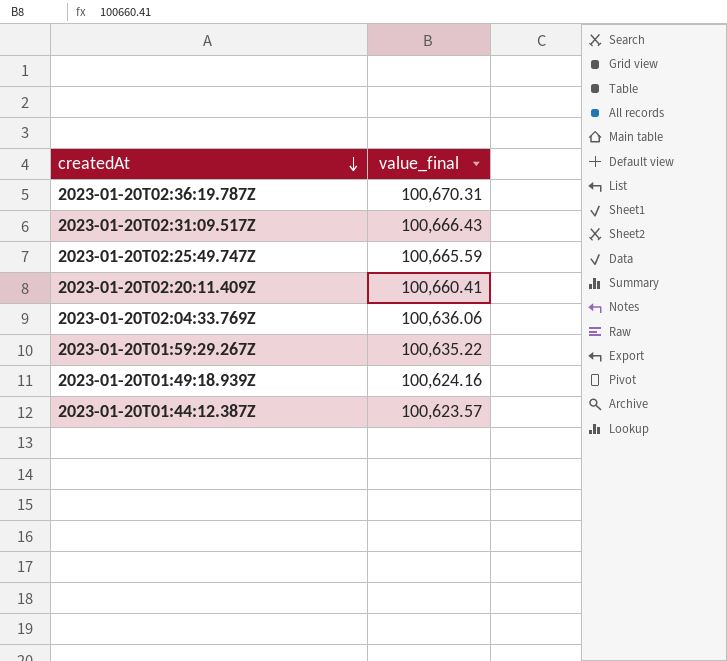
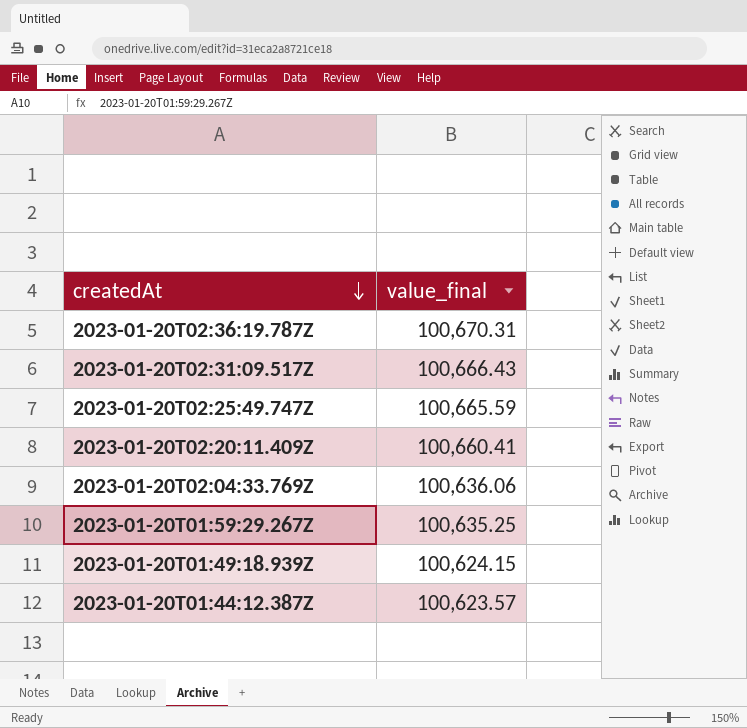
2023-01-20T01:59:29.267Z | value_final: 100,635.22 -> 100,635.25
2023-01-20T01:49:18.939Z | value_final: 100,624.16 -> 100,624.15

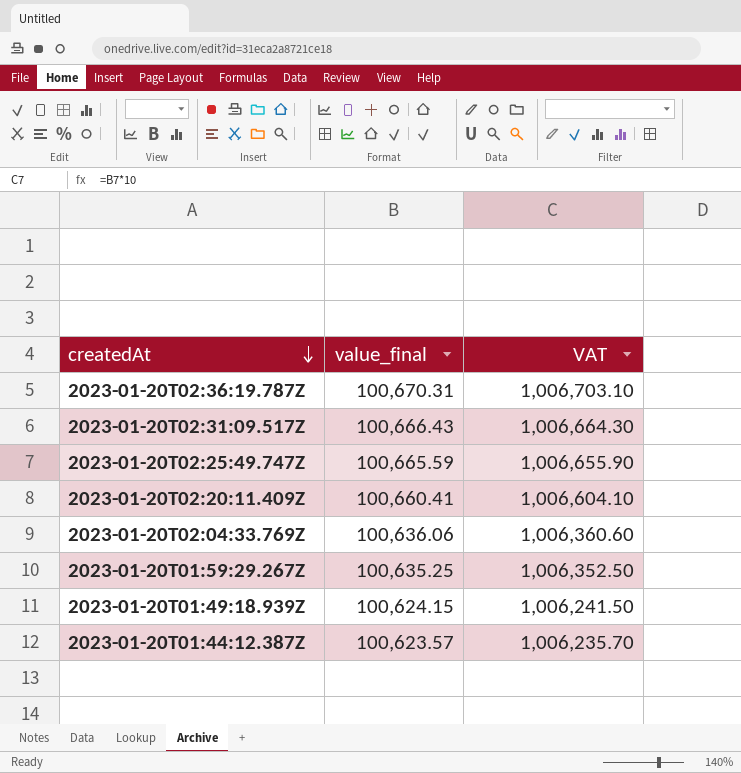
column VAT | formula: none -> [value_final] * 10

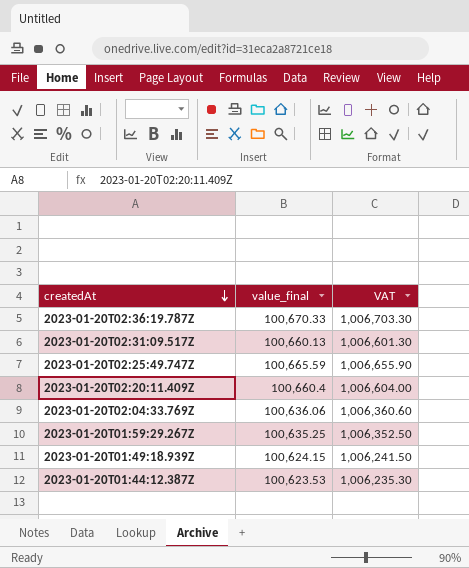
2023-01-20T02:36:19.787Z | value_final: 100,670.31 -> 100,670.33
2023-01-20T02:36:19.787Z | VAT: 1,006,703.10 -> 1,006,703.30
2023-01-20T02:31:09.517Z | value_final: 100,666.43 -> 100,660.13
2023-01-20T02:31:09.517Z | VAT: 1,006,664.30 -> 1,006,601.30
2023-01-20T02:20:11.409Z | value_final: 100,660.41 -> 100,660.4
2023-01-20T02:20:11.409Z | VAT: 1,006,604.10 -> 1,006,604.00
2023-01-20T01:44:12.387Z | value_final: 100,623.57 -> 100,623.53
2023-01-20T01:44:12.387Z | VAT: 1,006,235.70 -> 1,006,235.30

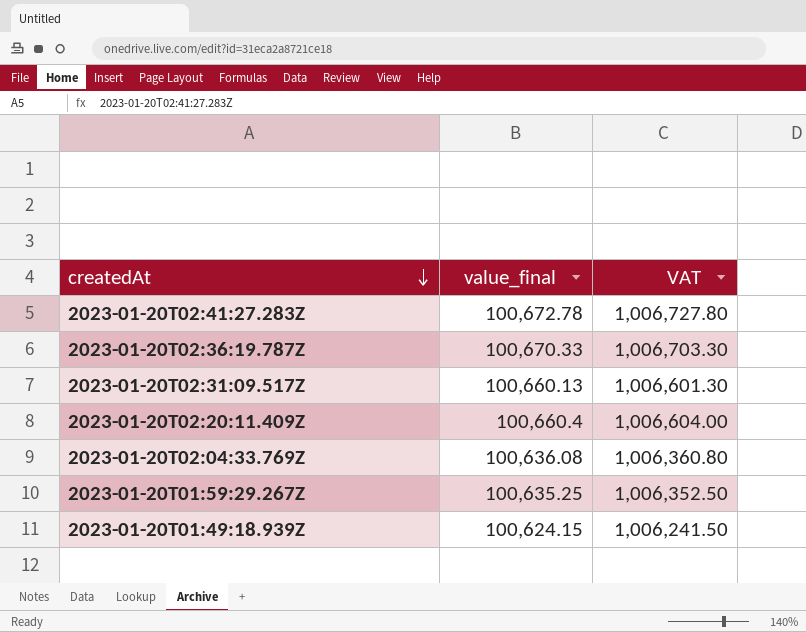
row 2023-01-20T02:25:49.747Z: 100,665.59 | 1,006,655.90 -> none
row 2023-01-20T01:44:12.387Z: 100,623.53 | 1,006,235.30 -> none
row 2023-01-20T02:41:27.283Z: none -> 100,672.78 | 1,006,727.80
2023-01-20T02:04:33.769Z | value_final: 100,636.06 -> 100,636.08
2023-01-20T02:04:33.769Z | VAT: 1,006,360.60 -> 1,006,360.80

